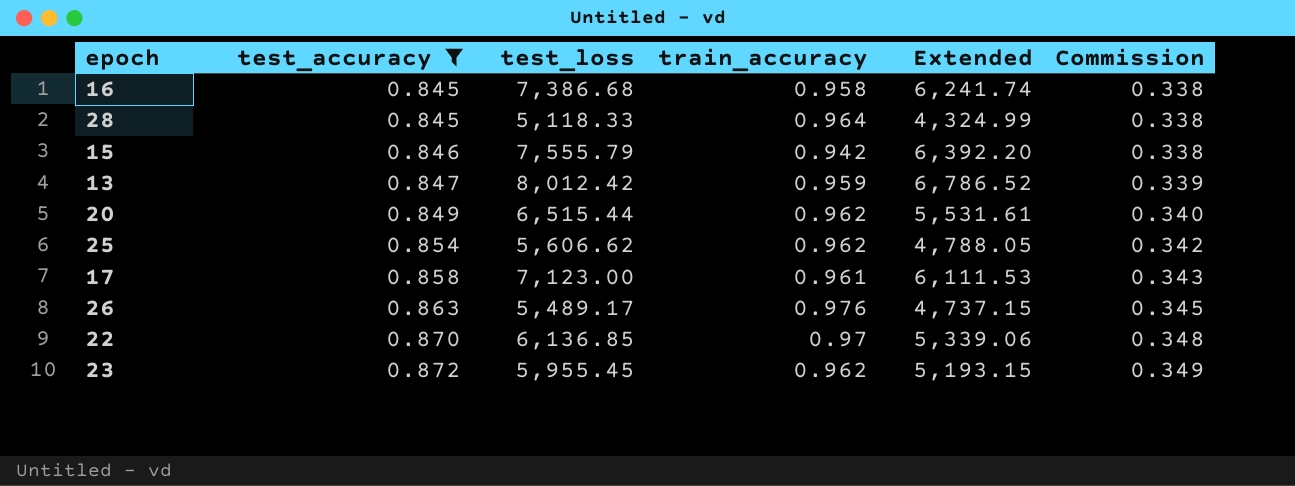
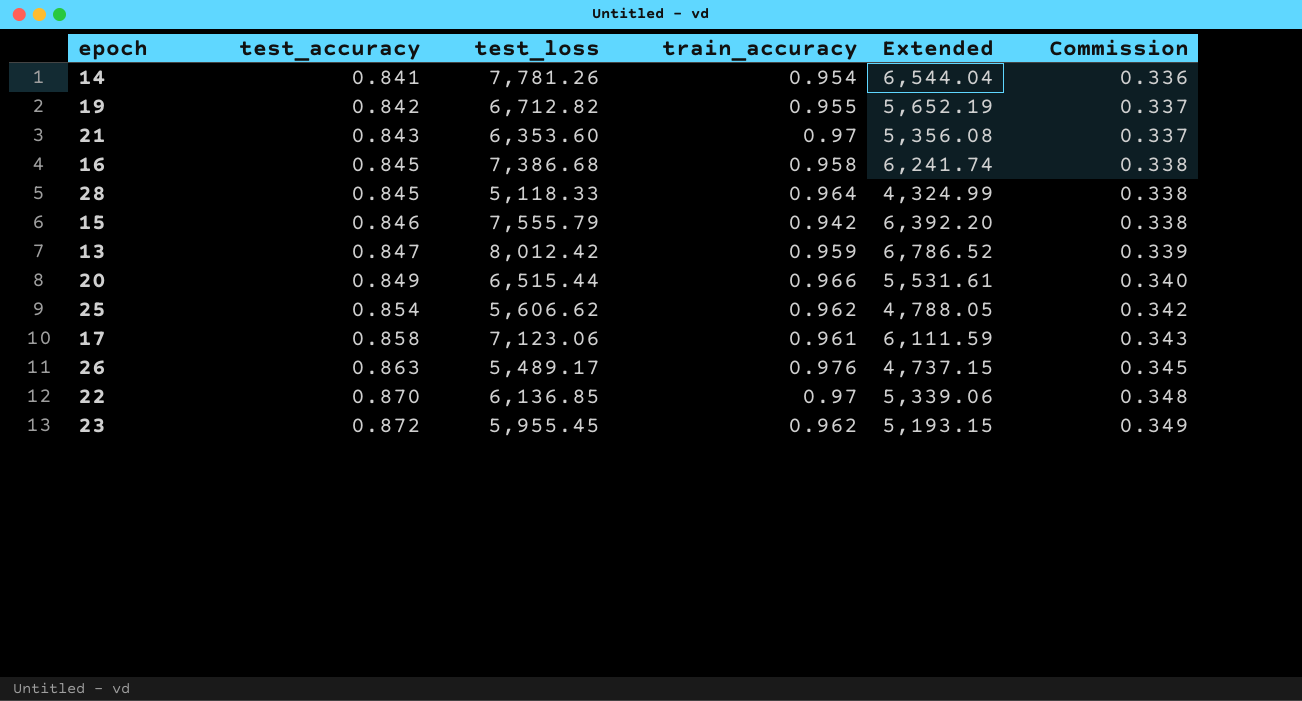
filter: test_accuracy >= 0.845 -> none
20 | train_accuracy: 0.962 -> 0.966
17 | test_loss: 7,123.00 -> 7,123.06
17 | Extended: 6,111.53 -> 6,111.59

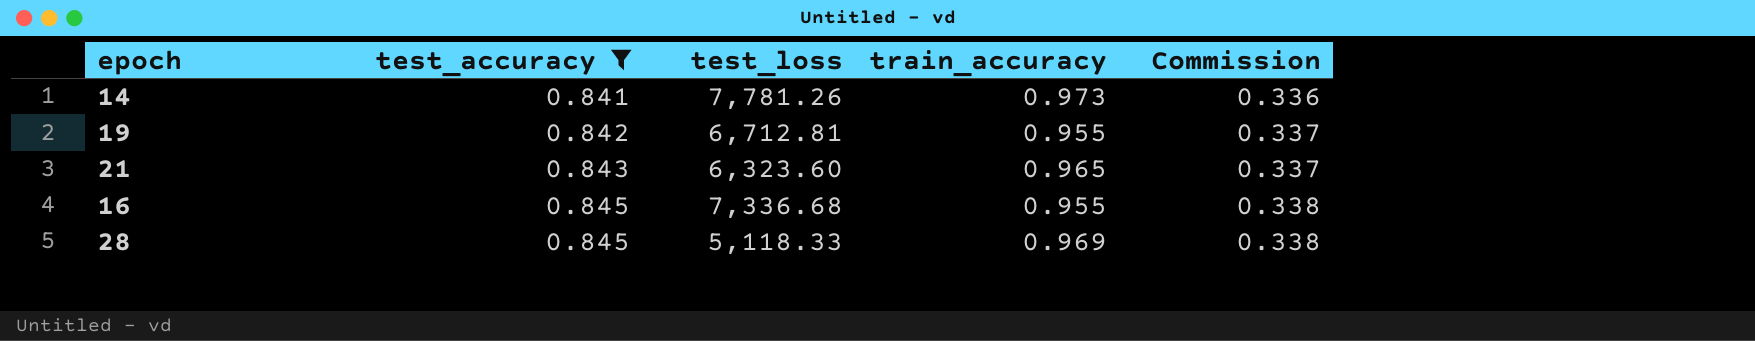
filter: none -> test_accuracy <= 0.845
column Extended | formula: [test_accuracy] * [test_loss] -> none
14 | train_accuracy: 0.954 -> 0.973
19 | test_loss: 6,712.82 -> 6,712.81
21 | test_loss: 6,353.60 -> 6,323.60
21 | train_accuracy: 0.97 -> 0.965
16 | test_loss: 7,386.68 -> 7,336.68
16 | train_accuracy: 0.958 -> 0.955
28 | train_accuracy: 0.964 -> 0.969

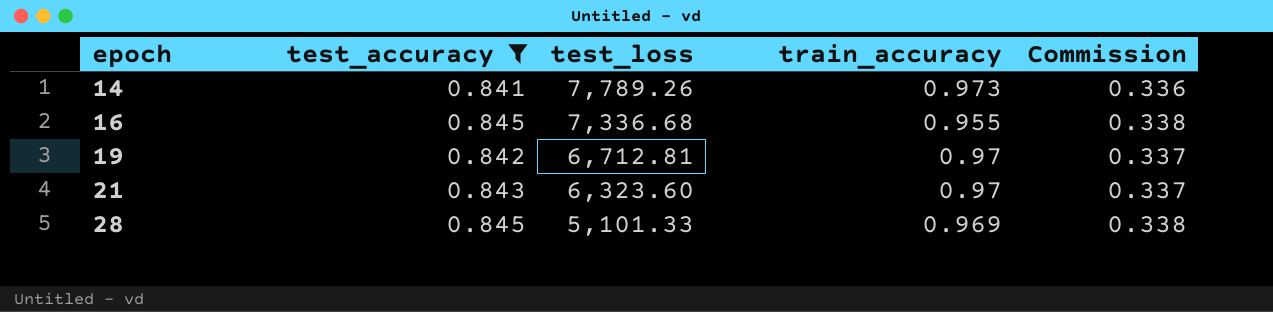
row order: test_accuracy ascending -> epoch ascending
14 | test_loss: 7,781.26 -> 7,789.26
19 | train_accuracy: 0.955 -> 0.97
21 | train_accuracy: 0.965 -> 0.97
28 | test_loss: 5,118.33 -> 5,101.33

